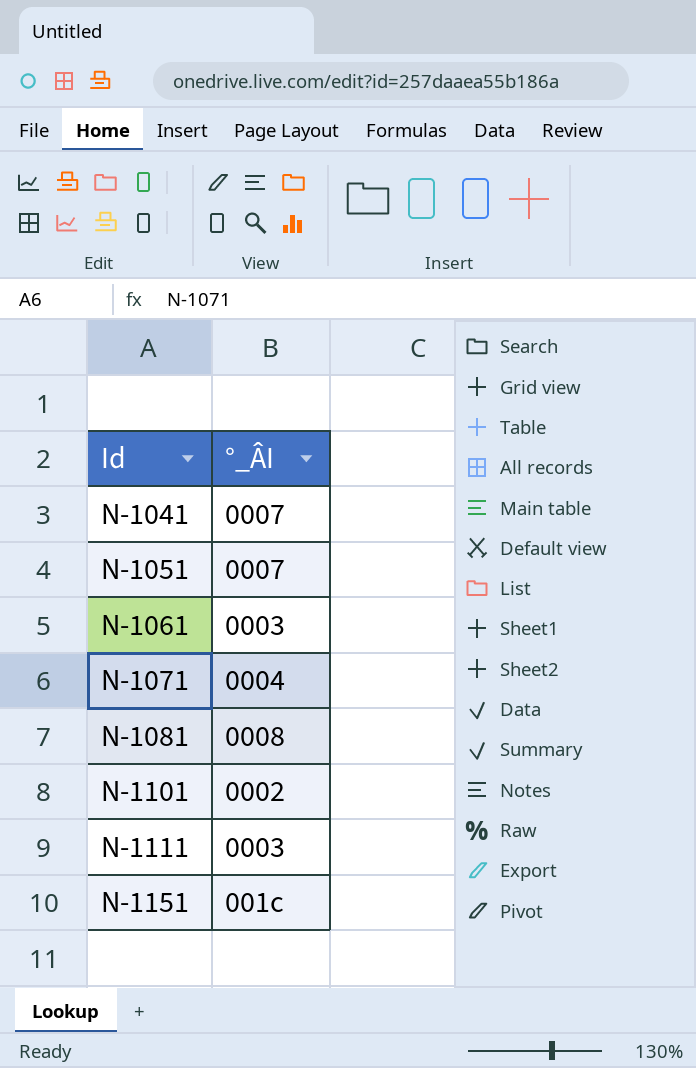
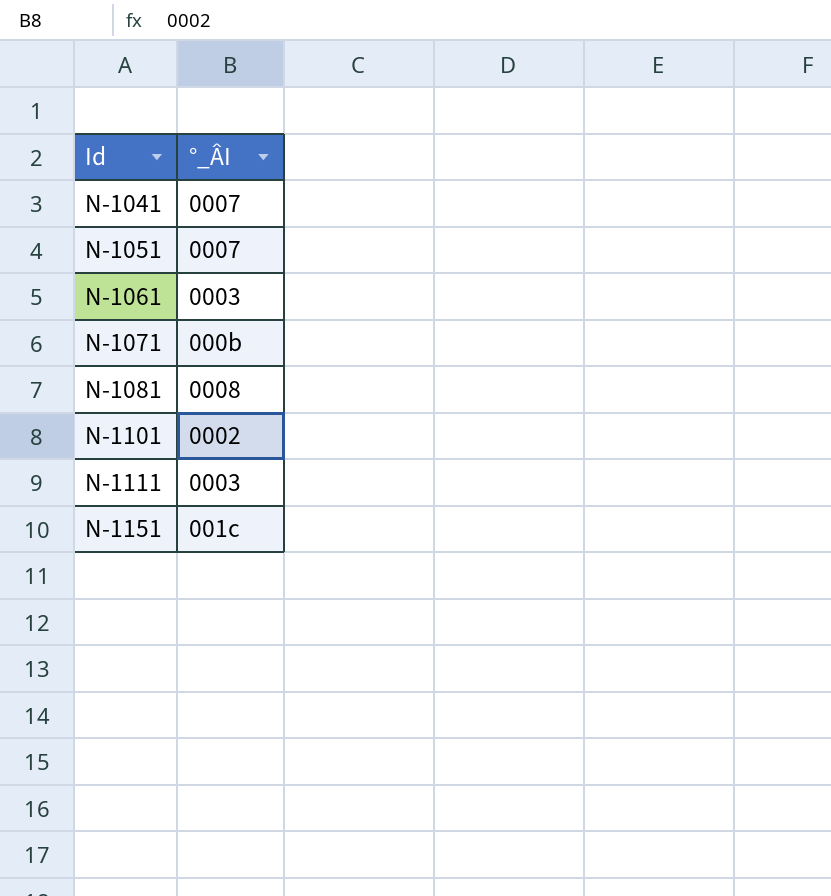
N-1071 | °_ÂI: 0004 -> 000b

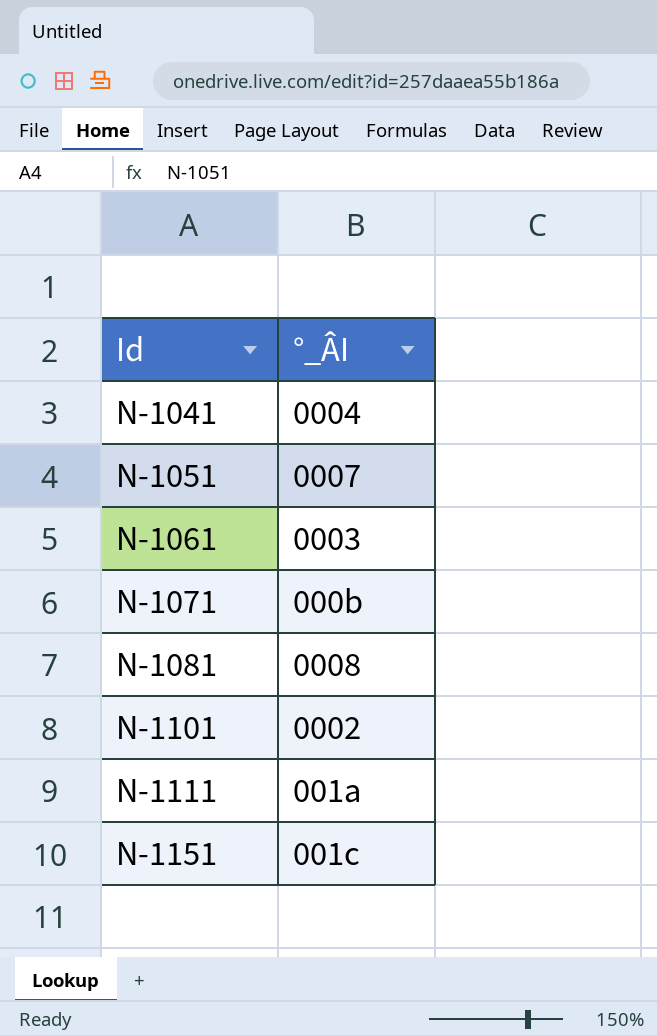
N-1041 | °_ÂI: 0007 -> 0004
N-1111 | °_ÂI: 0003 -> 001a

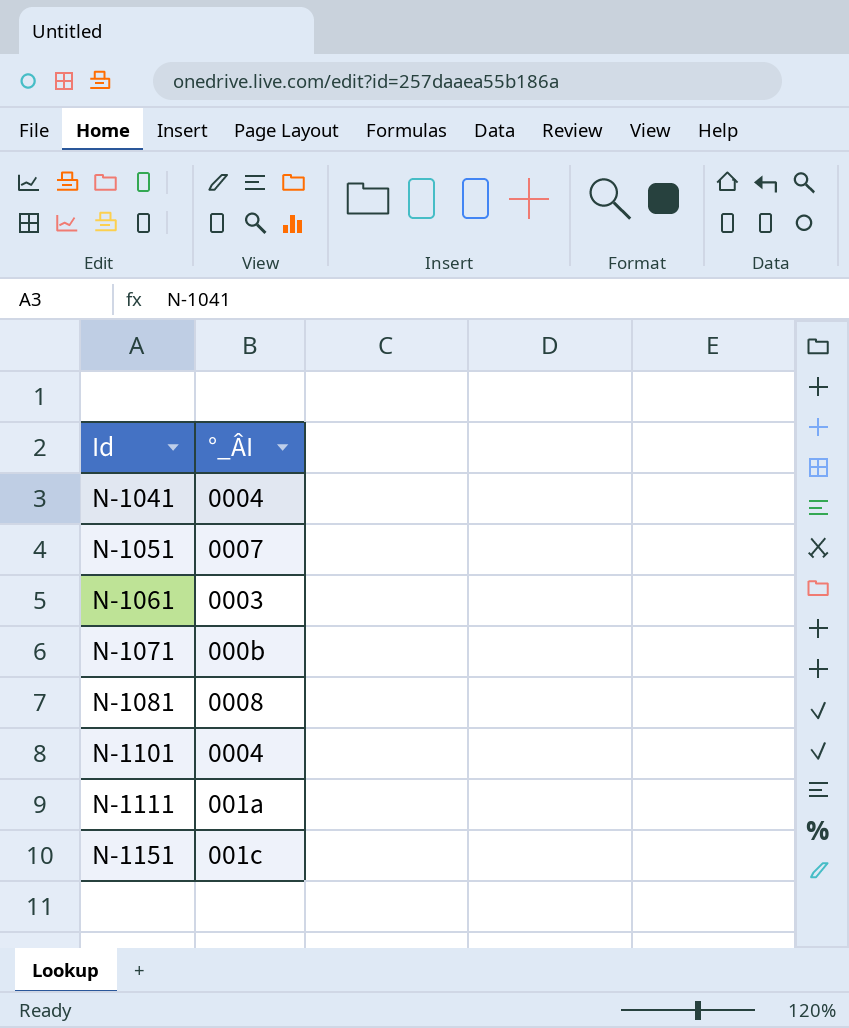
N-1101 | °_ÂI: 0002 -> 0004

